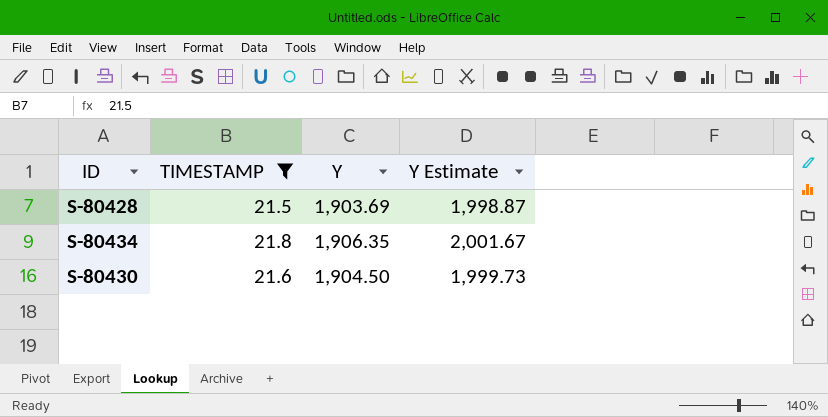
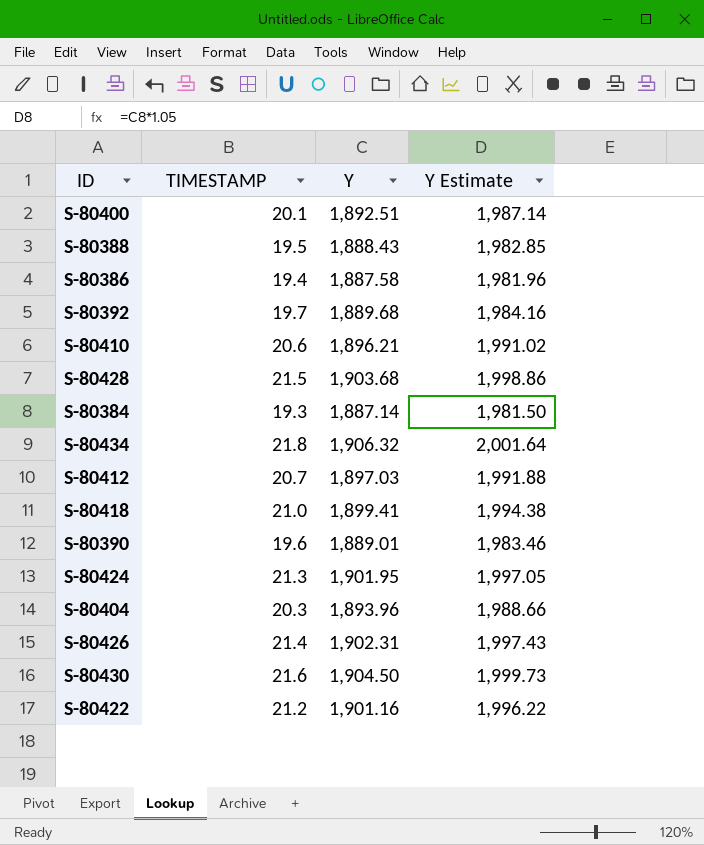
filter: TIMESTAMP >= 21.5 -> none
S-80428 | Y: 1,903.69 -> 1,903.68
S-80428 | Y Estimate: 1,998.87 -> 1,998.86
S-80434 | Y: 1,906.35 -> 1,906.32
S-80434 | Y Estimate: 2,001.67 -> 2,001.64

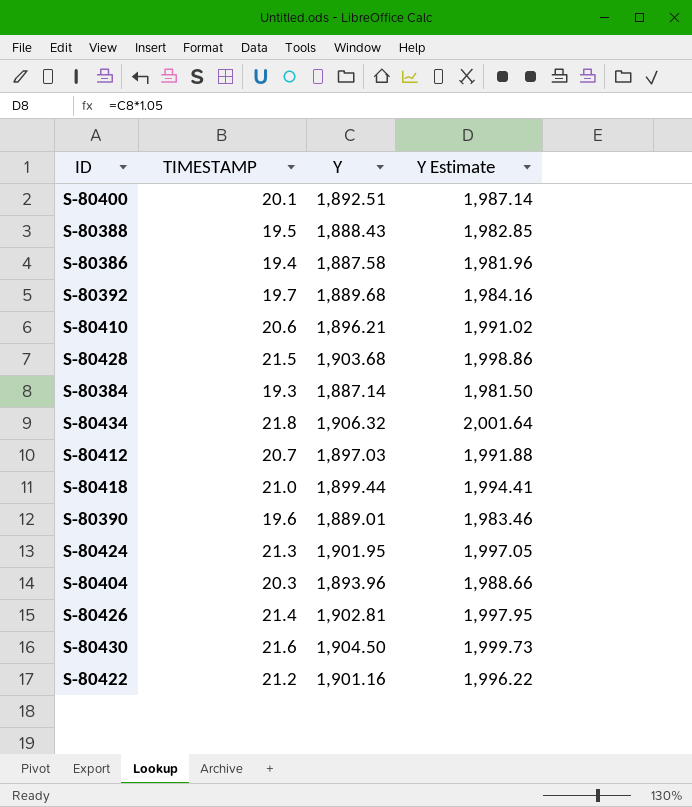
S-80418 | Y: 1,899.41 -> 1,899.44
S-80418 | Y Estimate: 1,994.38 -> 1,994.41
S-80426 | Y: 1,902.31 -> 1,902.81
S-80426 | Y Estimate: 1,997.43 -> 1,997.95

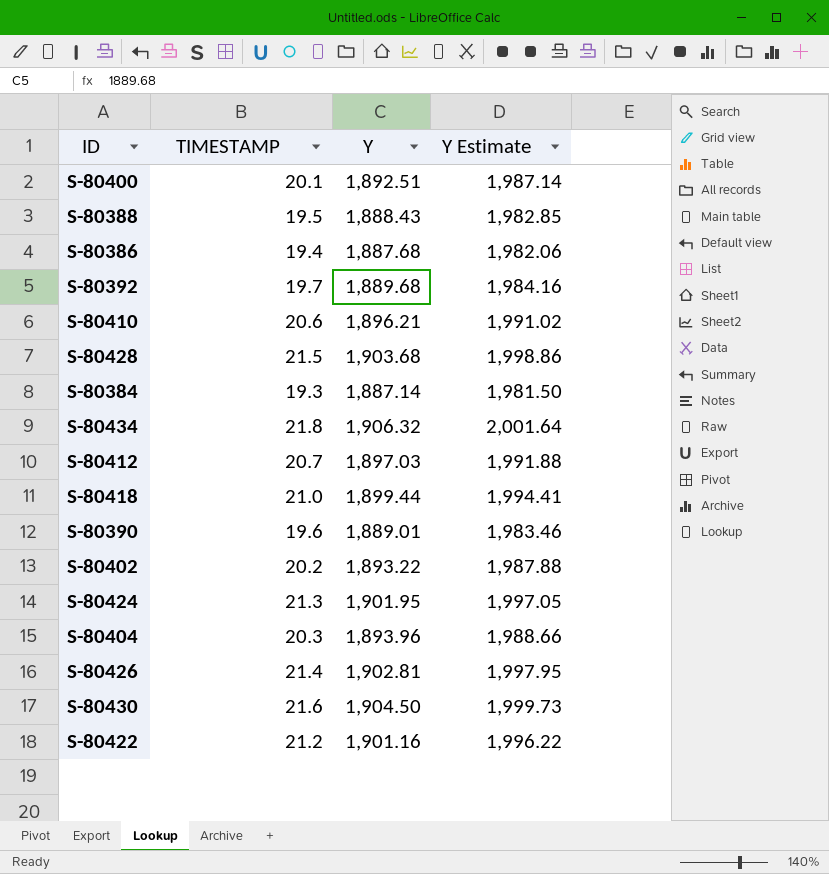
S-80386 | Y: 1,887.58 -> 1,887.68
S-80386 | Y Estimate: 1,981.96 -> 1,982.06
row S-80402: none -> 20.2 | 1,893.22 | 1,987.88

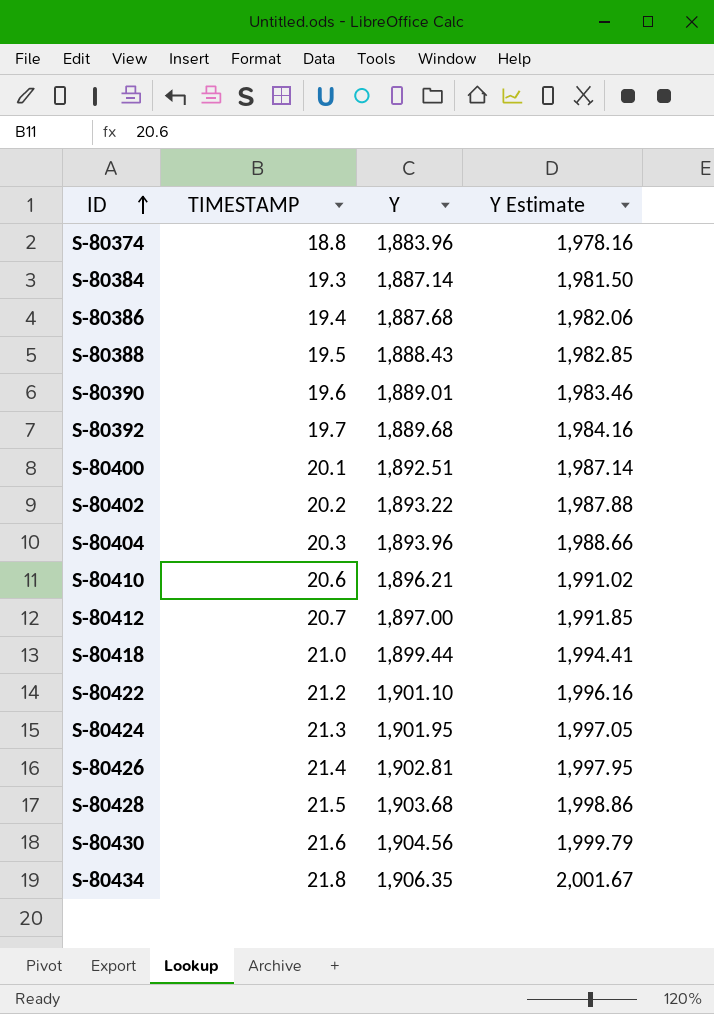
row order: none -> ID ascending
row S-80374: none -> 18.8 | 1,883.96 | 1,978.16
S-80412 | Y: 1,897.03 -> 1,897.00
S-80412 | Y Estimate: 1,991.88 -> 1,991.85
S-80422 | Y: 1,901.16 -> 1,901.10
S-80422 | Y Estimate: 1,996.22 -> 1,996.16
S-80430 | Y: 1,904.50 -> 1,904.56
S-80430 | Y Estimate: 1,999.73 -> 1,999.79
S-80434 | Y: 1,906.32 -> 1,906.35
S-80434 | Y Estimate: 2,001.64 -> 2,001.67

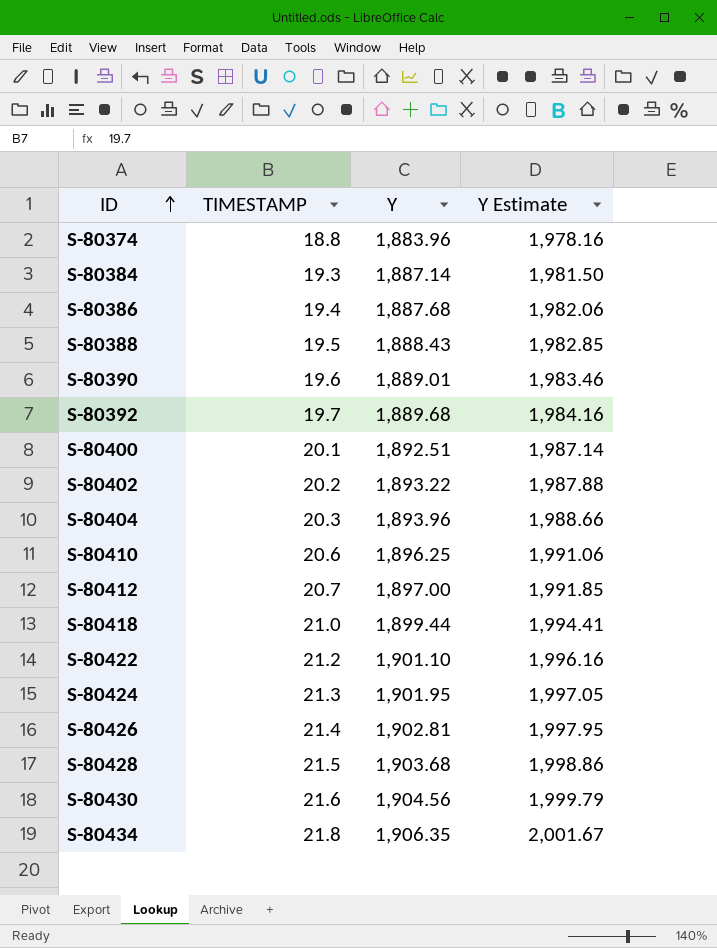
S-80410 | Y: 1,896.21 -> 1,896.25
S-80410 | Y Estimate: 1,991.02 -> 1,991.06

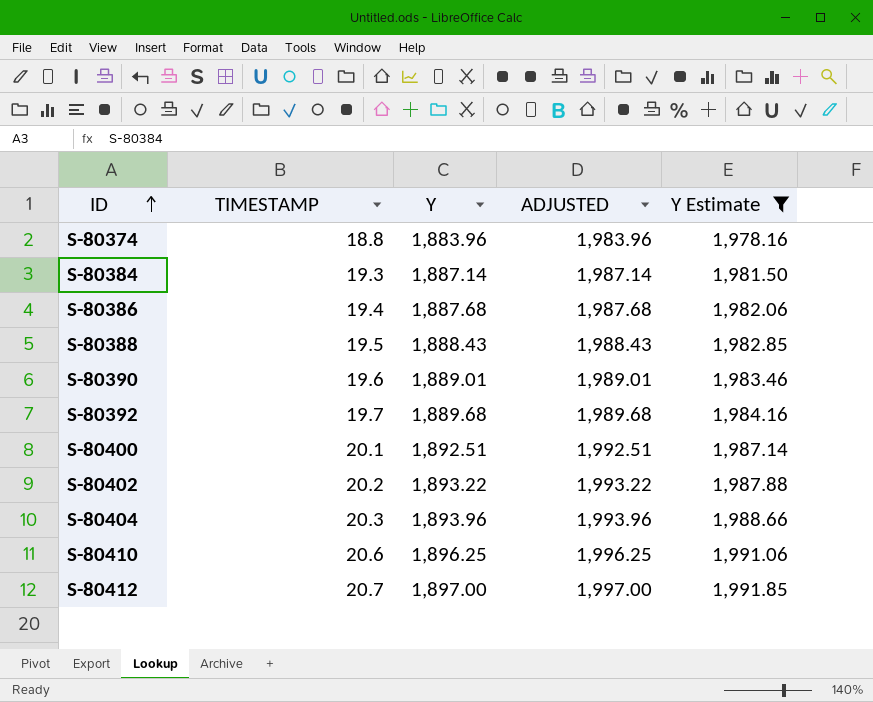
filter: none -> Y Estimate <= 1,991.85
column ADJUSTED | formula: none -> [Y] + 100

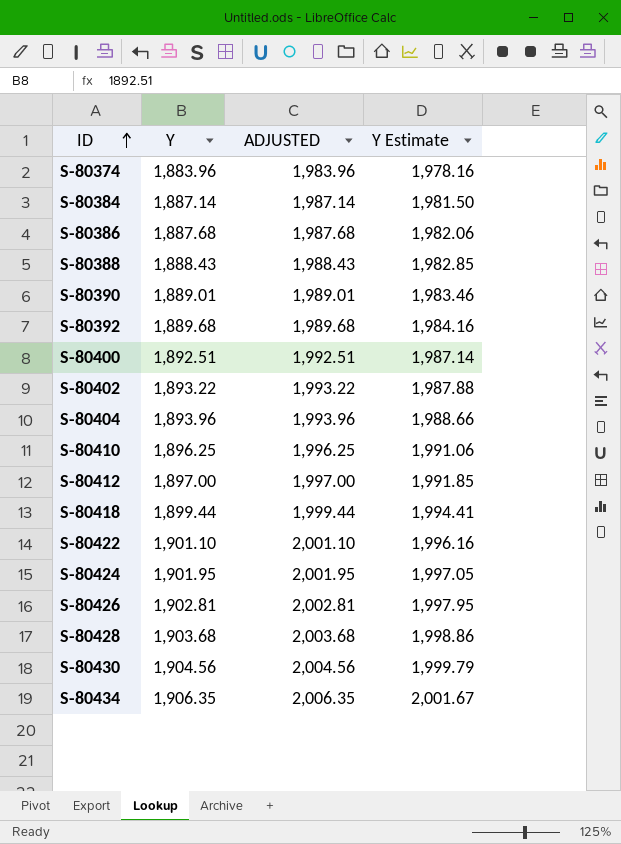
filter: Y Estimate <= 1,991.85 -> none
column TIMESTAMP | position: 2 -> none

